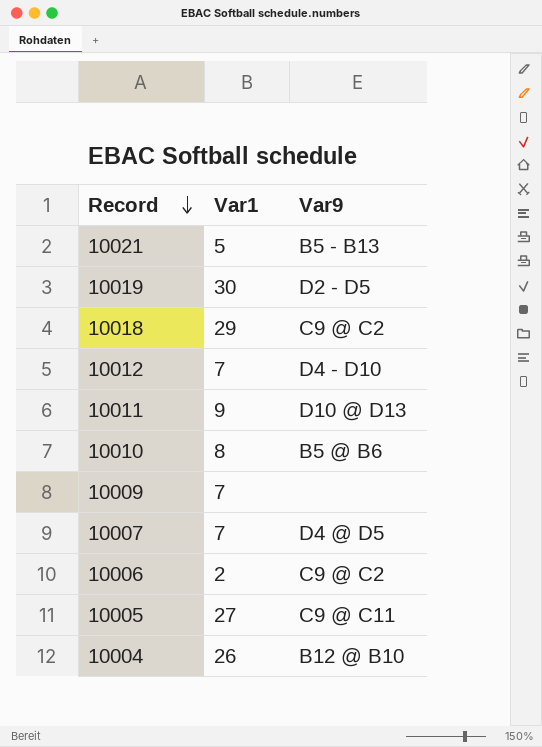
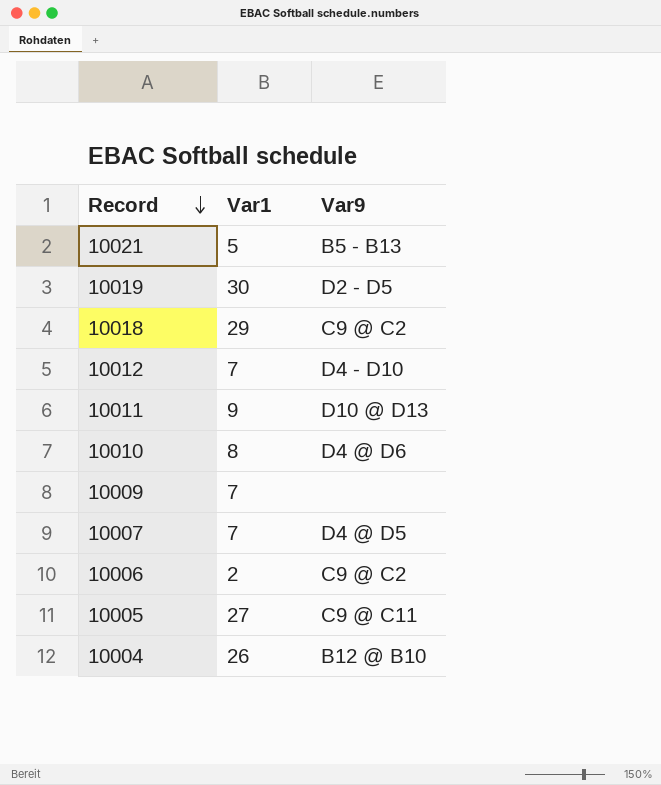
10010 | Var9: B5 @ B6 -> D4 @ D6

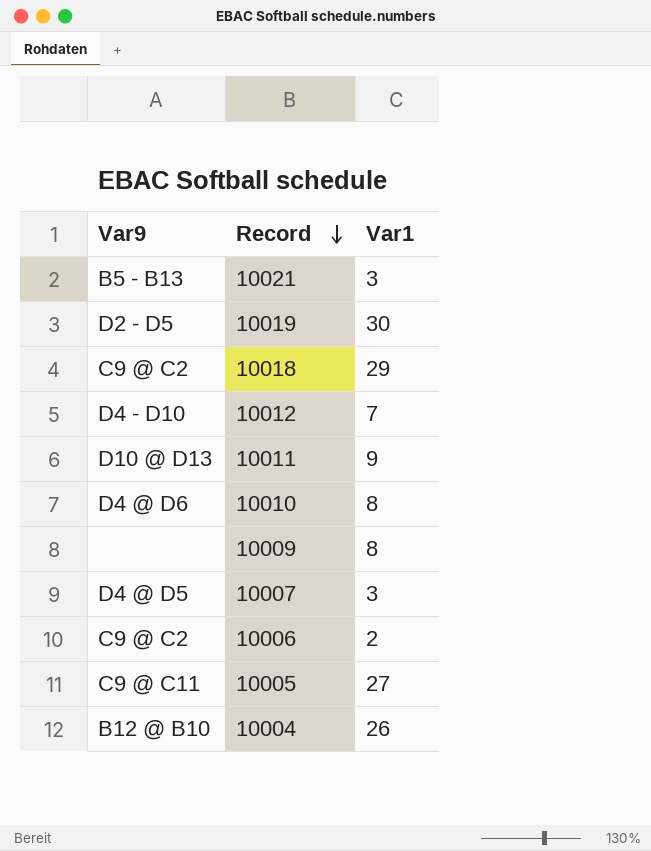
column Var9 | position: 3 -> 1
10021 | Var1: 5 -> 3
10009 | Var1: 7 -> 8
10007 | Var1: 7 -> 3

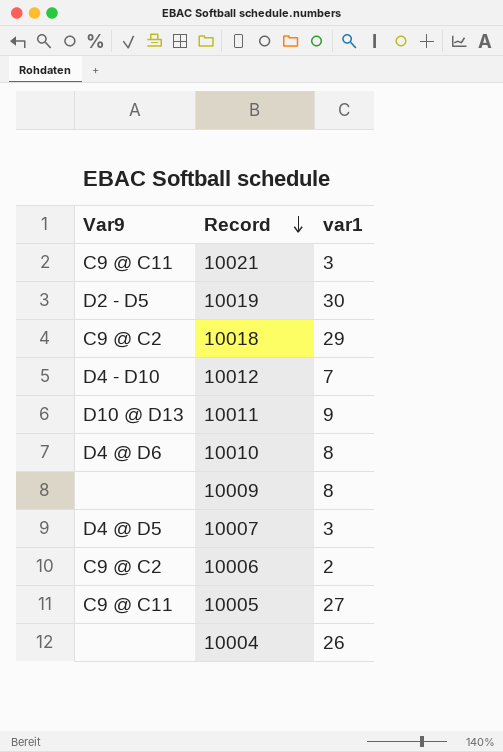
column name: Var1 -> var1
10021 | Var9: B5 - B13 -> C9 @ C11
10004 | Var9: B12 @ B10 -> none

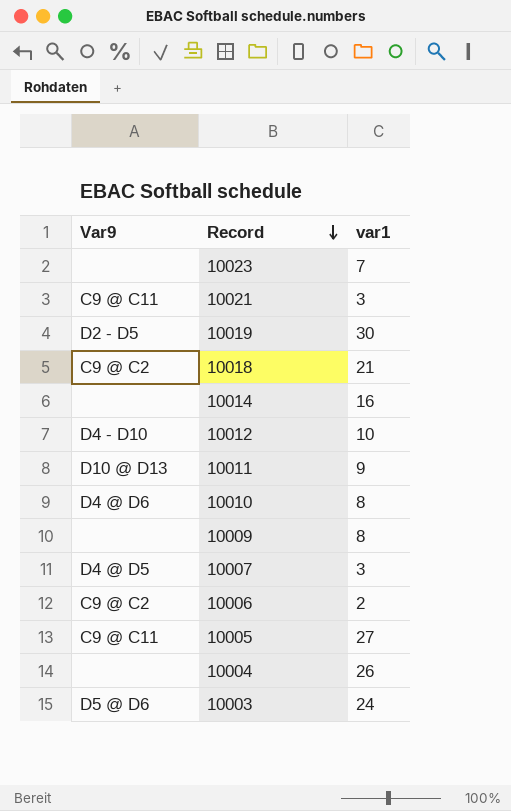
row 10023: none -> none | 7
10018 | var1: 29 -> 21
row 10014: none -> none | 16
10012 | var1: 7 -> 10
row 10003: none -> D5 @ D6 | 24

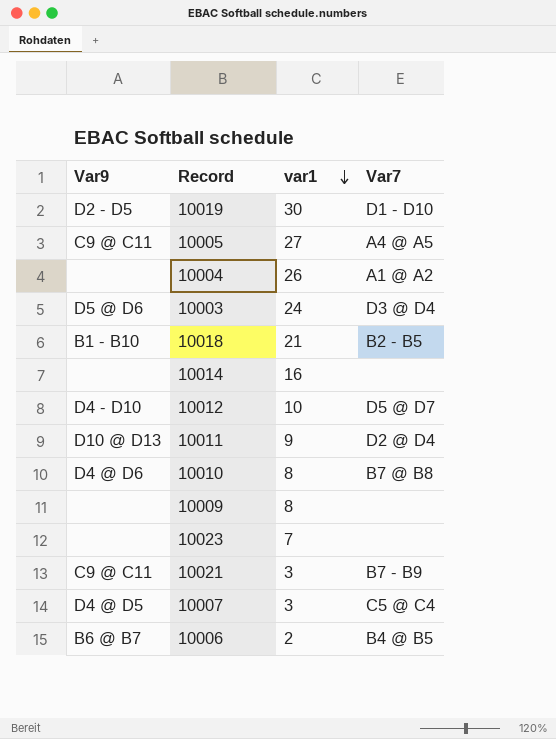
row order: Record descending -> var1 descending
column Var7 | position: none -> 4
10018 | Var9: C9 @ C2 -> B1 - B10
10006 | Var9: C9 @ C2 -> B6 @ B7

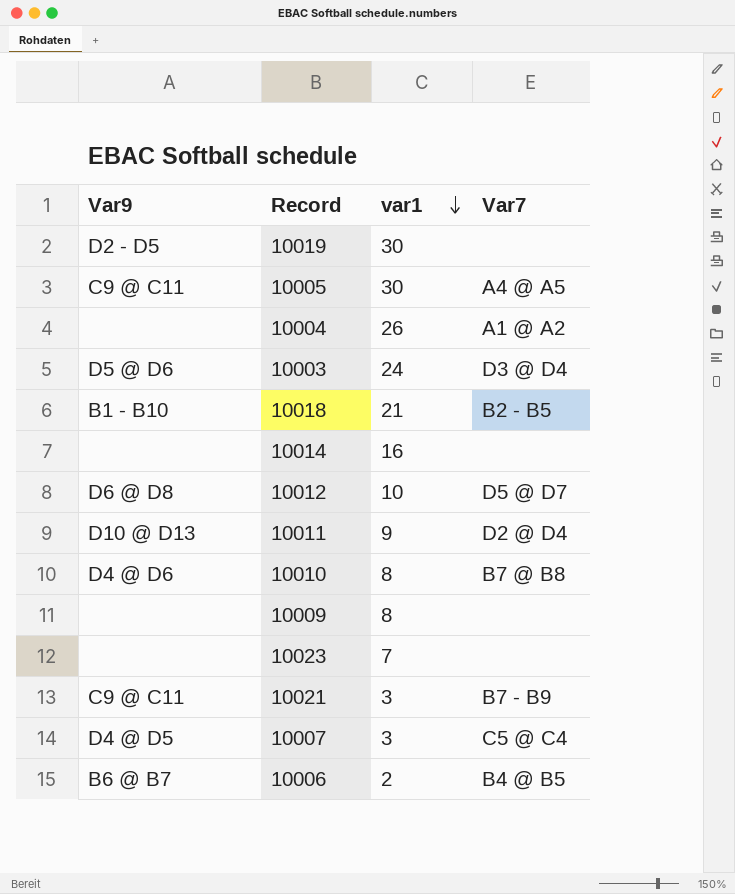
10019 | Var7: D1 - D10 -> none
10005 | var1: 27 -> 30
10012 | Var9: D4 - D10 -> D6 @ D8

